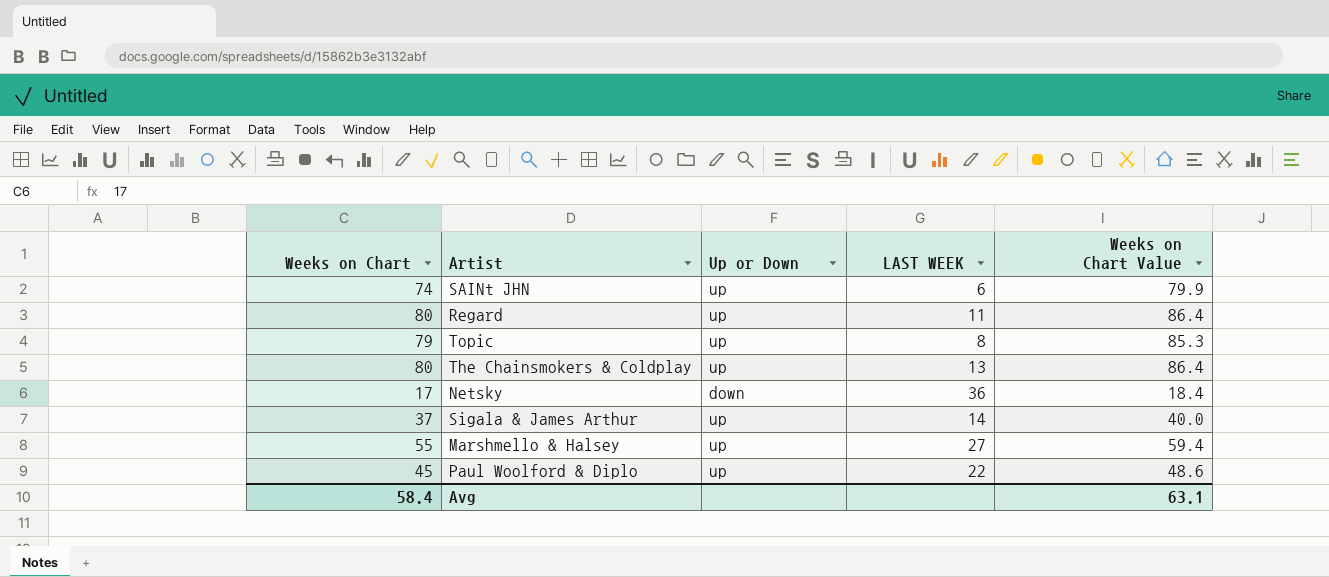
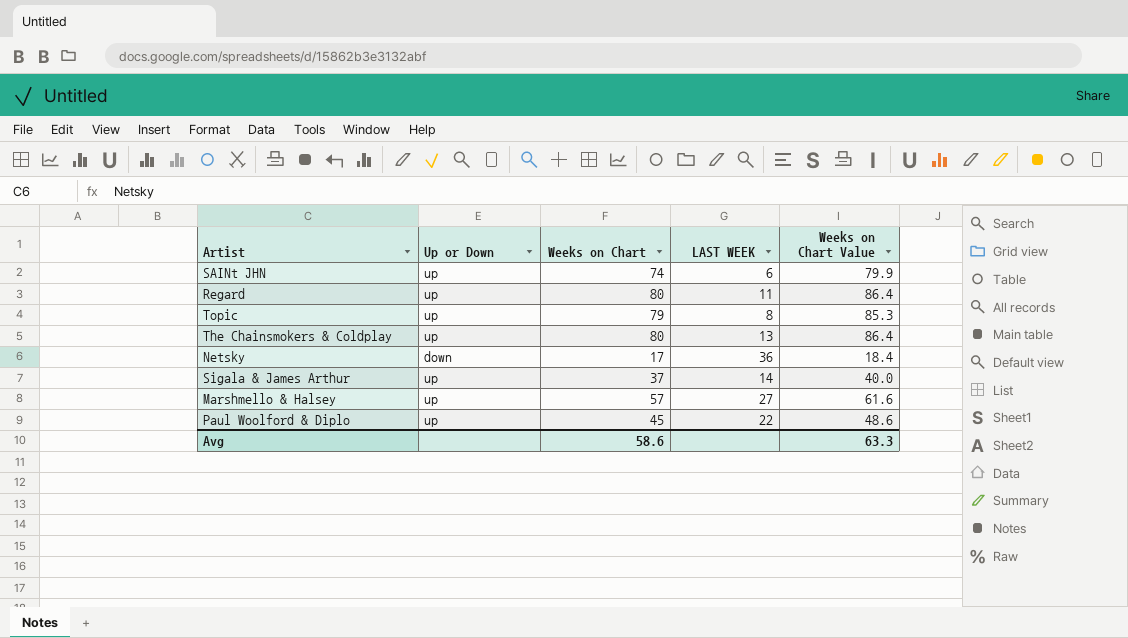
column Weeks on Chart | position: 1 -> 3
Marshmello & Halsey | Weeks on Chart: 55 -> 57
Marshmello & Halsey | Weeks on Chart Value: 59.4 -> 61.6
Avg | Weeks on Chart: 58.4 -> 58.6
Avg | Weeks on Chart Value: 63.1 -> 63.3

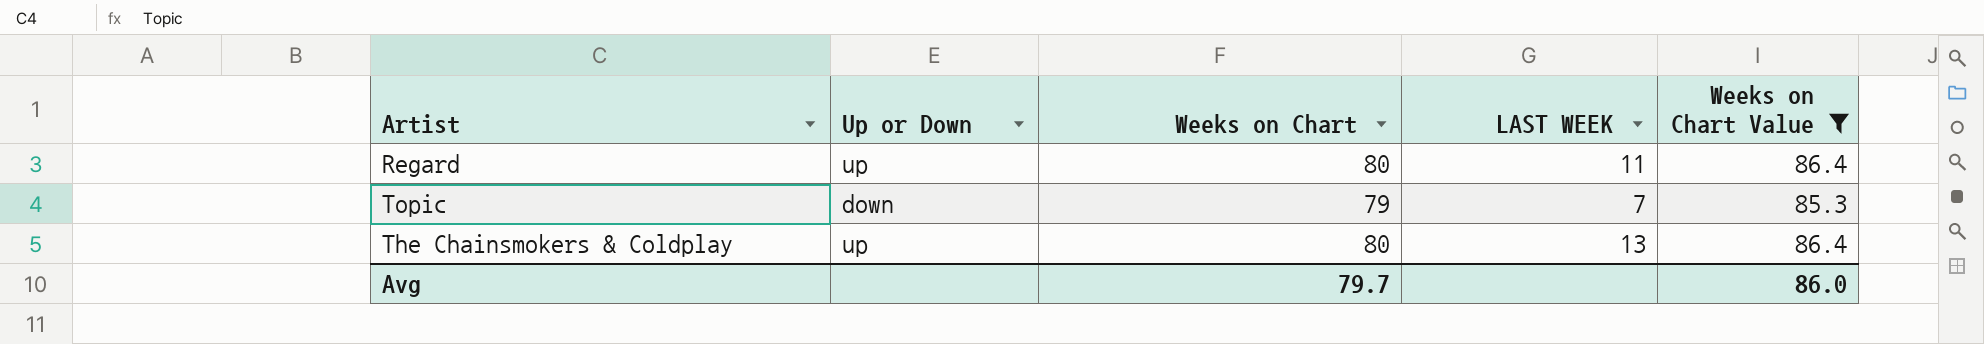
filter: none -> Weeks on Chart Value >= 85.3
Topic | Up or Down: up -> down
Topic | LAST WEEK: 8 -> 7
Avg | Weeks on Chart: 58.6 -> 79.7
Avg | Weeks on Chart Value: 63.3 -> 86.0

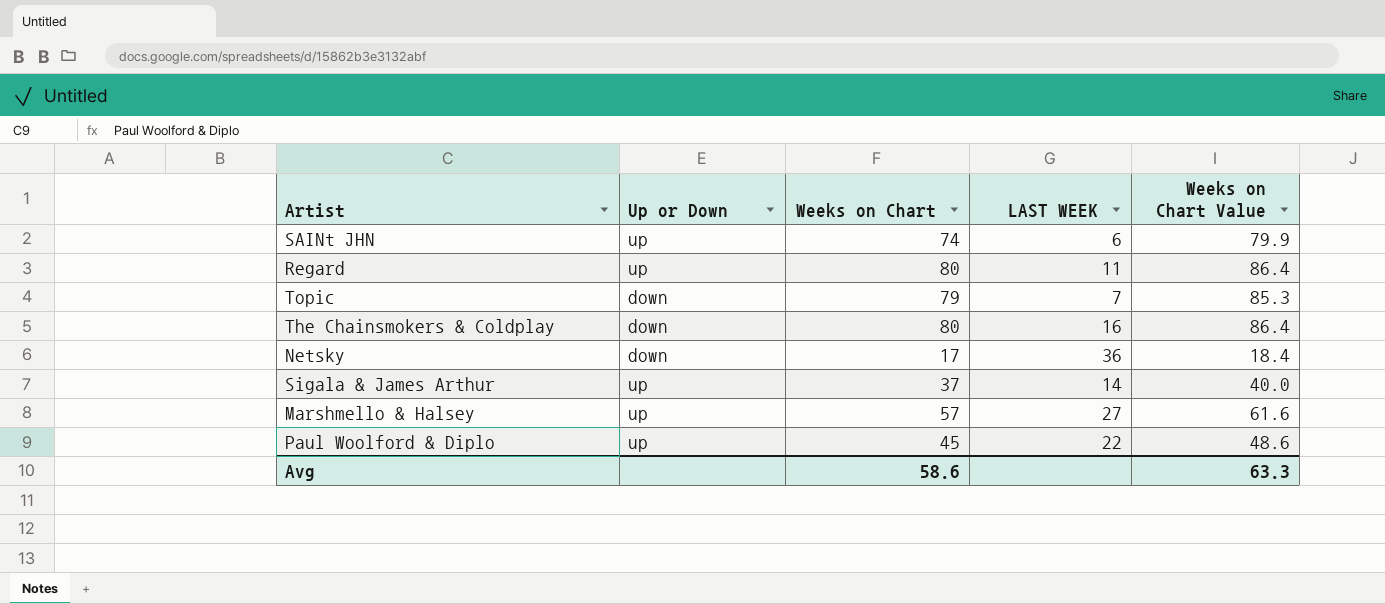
filter: Weeks on Chart Value >= 85.3 -> none
The Chainsmokers & Coldplay | Up or Down: up -> down
The Chainsmokers & Coldplay | LAST WEEK: 13 -> 16
Avg | Weeks on Chart: 79.7 -> 58.6
Avg | Weeks on Chart Value: 86.0 -> 63.3

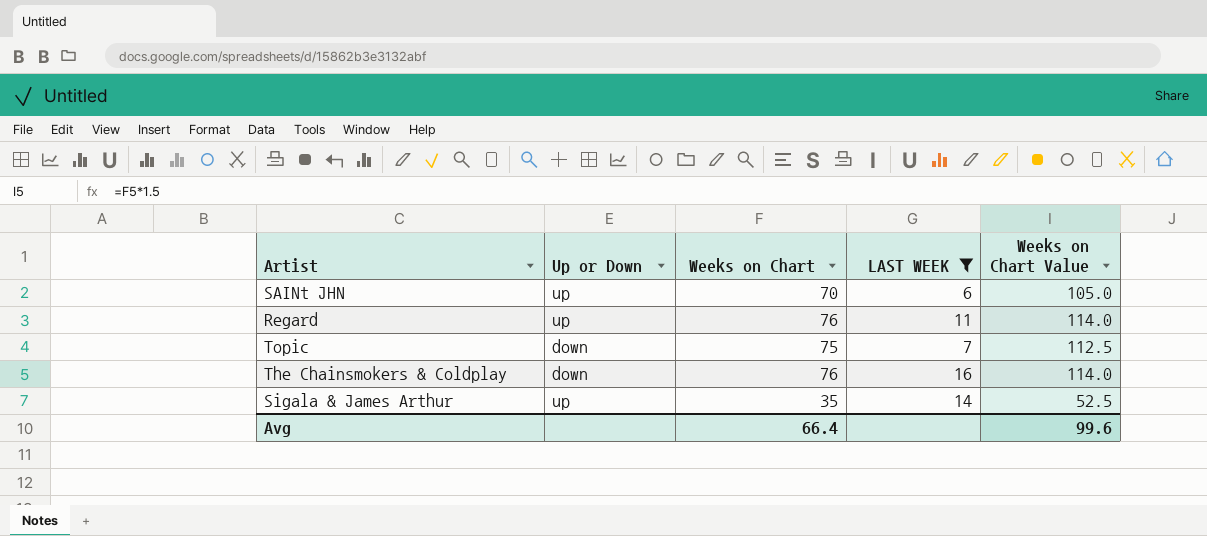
filter: none -> LAST WEEK <= 16
column Weeks on Chart Value | formula: [Weeks on Chart] * 1.08 -> [Weeks on Chart] * 1.5
SAINt JHN | Weeks on Chart: 74 -> 70
Regard | Weeks on Chart: 80 -> 76
Topic | Weeks on Chart: 79 -> 75
The Chainsmokers & Coldplay | Weeks on Chart: 80 -> 76
Sigala & James Arthur | Weeks on Chart: 37 -> 35
Avg | Weeks on Chart: 58.6 -> 66.4
Avg | Weeks on Chart Value: 63.3 -> 99.6

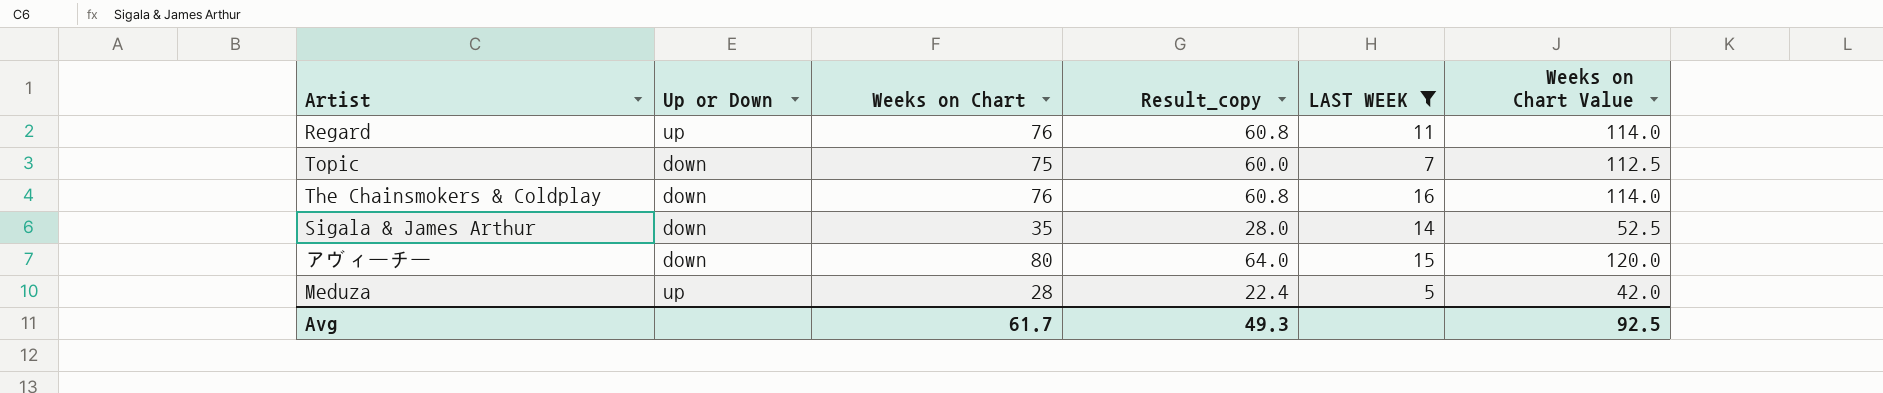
column Result_copy | formula: none -> [Weeks on Chart] * 0.8
row SAINt JHN: up | 70 | 6 | 105.0 -> none
Sigala & James Arthur | Up or Down: up -> down
row アヴィーチー: none -> down | 80 | 64.0 | 15 | 120.0
row Meduza: none -> up | 28 | 22.4 | 5 | 42.0
Avg | Weeks on Chart: 66.4 -> 61.7
Avg | Weeks on Chart Value: 99.6 -> 92.5

